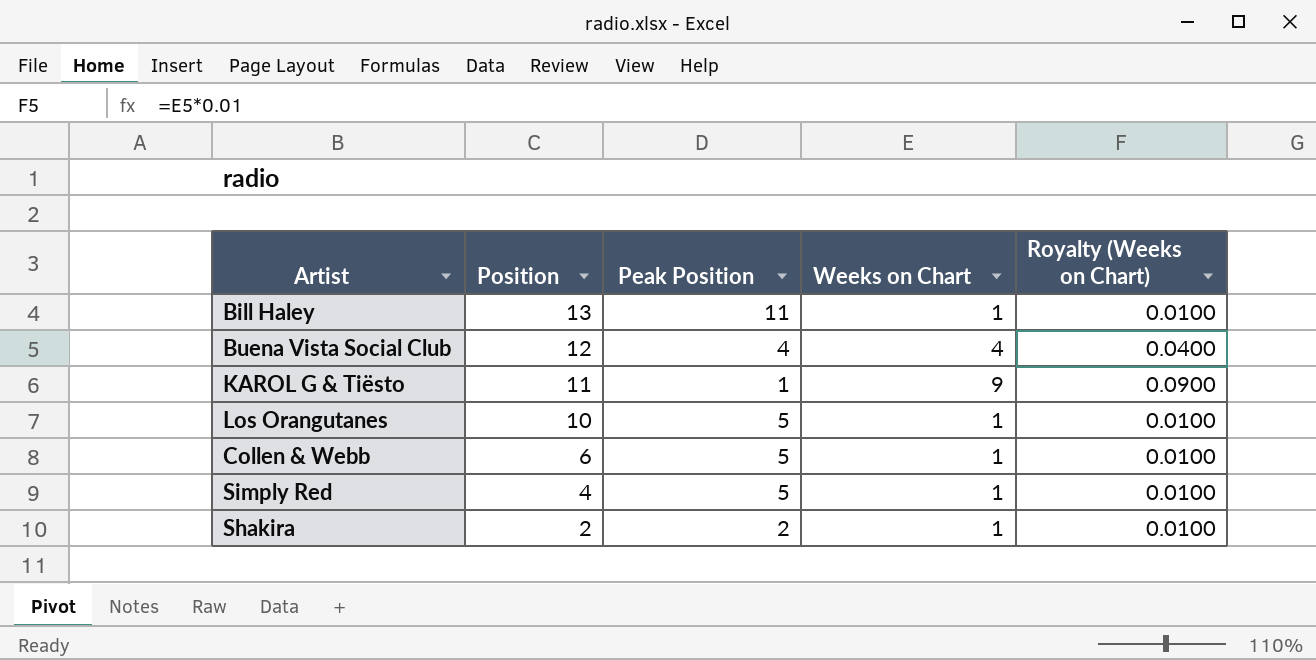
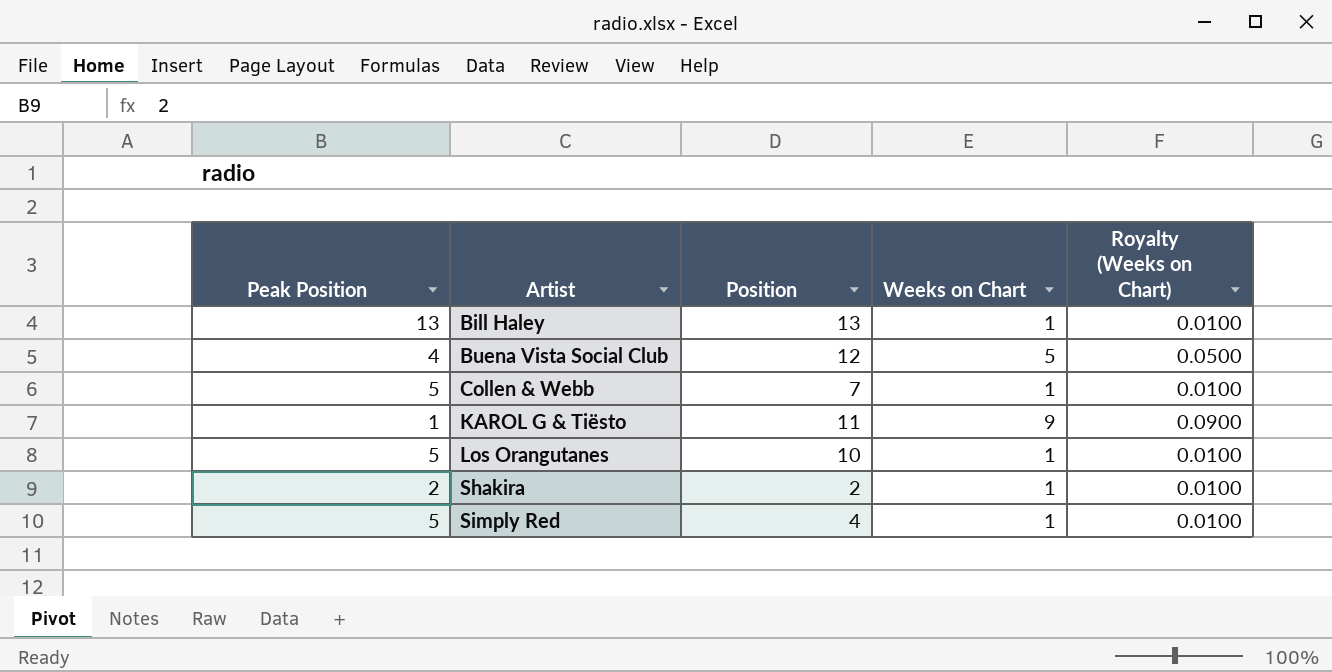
row order: Position descending -> Artist ascending
column Peak Position | position: 3 -> 1
Bill Haley | Peak Position: 11 -> 13
Buena Vista Social Club | Weeks on Chart: 4 -> 5
Buena Vista Social Club | Royalty (Weeks on Chart): 0.0400 -> 0.0500
Collen & Webb | Position: 6 -> 7

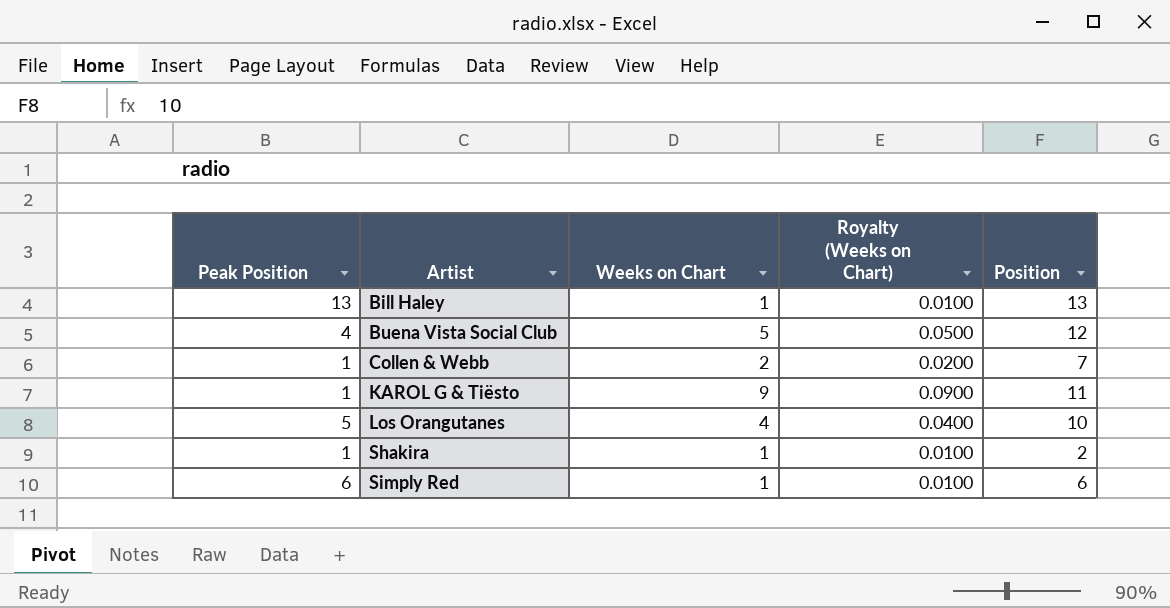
column Position | position: 3 -> 5
Collen & Webb | Peak Position: 5 -> 1
Collen & Webb | Weeks on Chart: 1 -> 2
Collen & Webb | Royalty (Weeks on Chart): 0.0100 -> 0.0200
Los Orangutanes | Weeks on Chart: 1 -> 4
Los Orangutanes | Royalty (Weeks on Chart): 0.0100 -> 0.0400
Shakira | Peak Position: 2 -> 1
Simply Red | Peak Position: 5 -> 6
Simply Red | Position: 4 -> 6

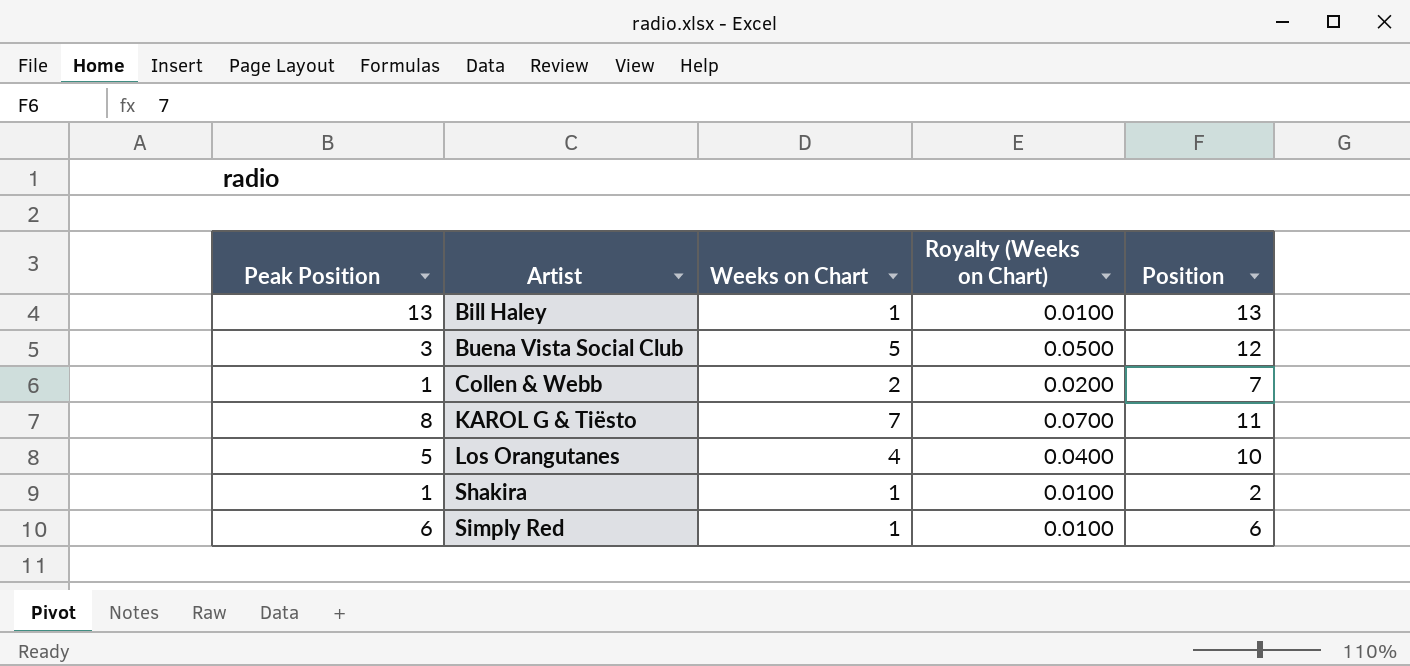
Buena Vista Social Club | Peak Position: 4 -> 3
KAROL G & Tiësto | Peak Position: 1 -> 8
KAROL G & Tiësto | Weeks on Chart: 9 -> 7
KAROL G & Tiësto | Royalty (Weeks on Chart): 0.0900 -> 0.0700

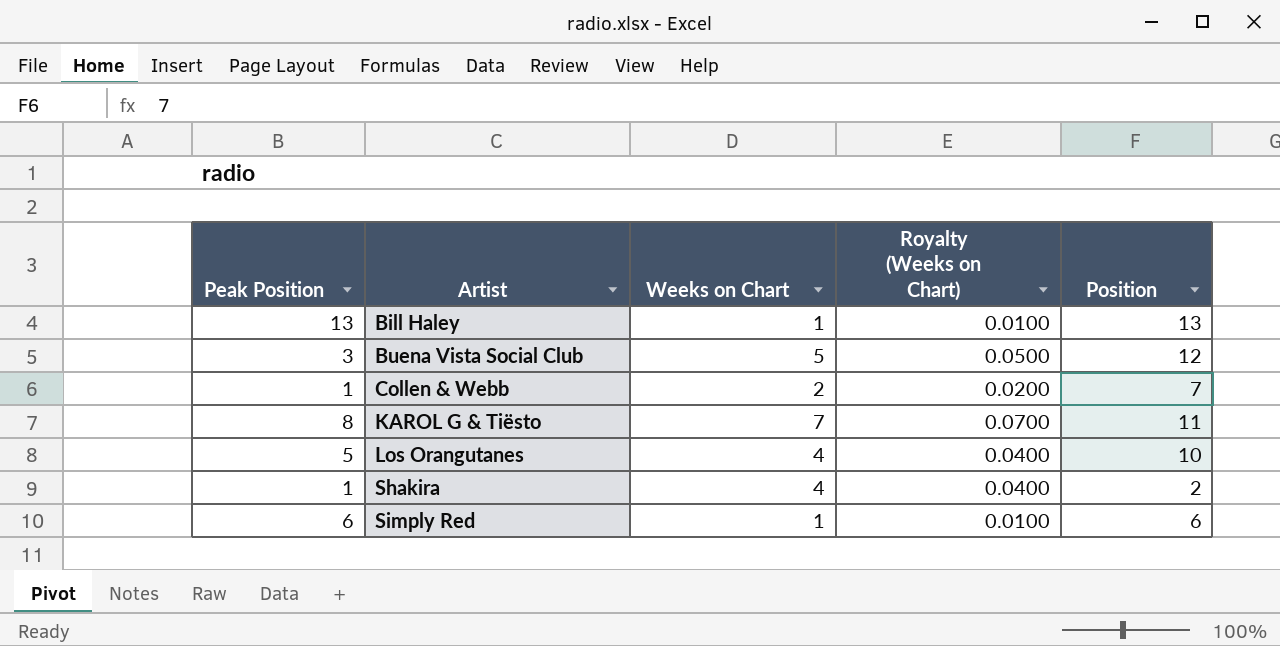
Shakira | Weeks on Chart: 1 -> 4
Shakira | Royalty (Weeks on Chart): 0.0100 -> 0.0400

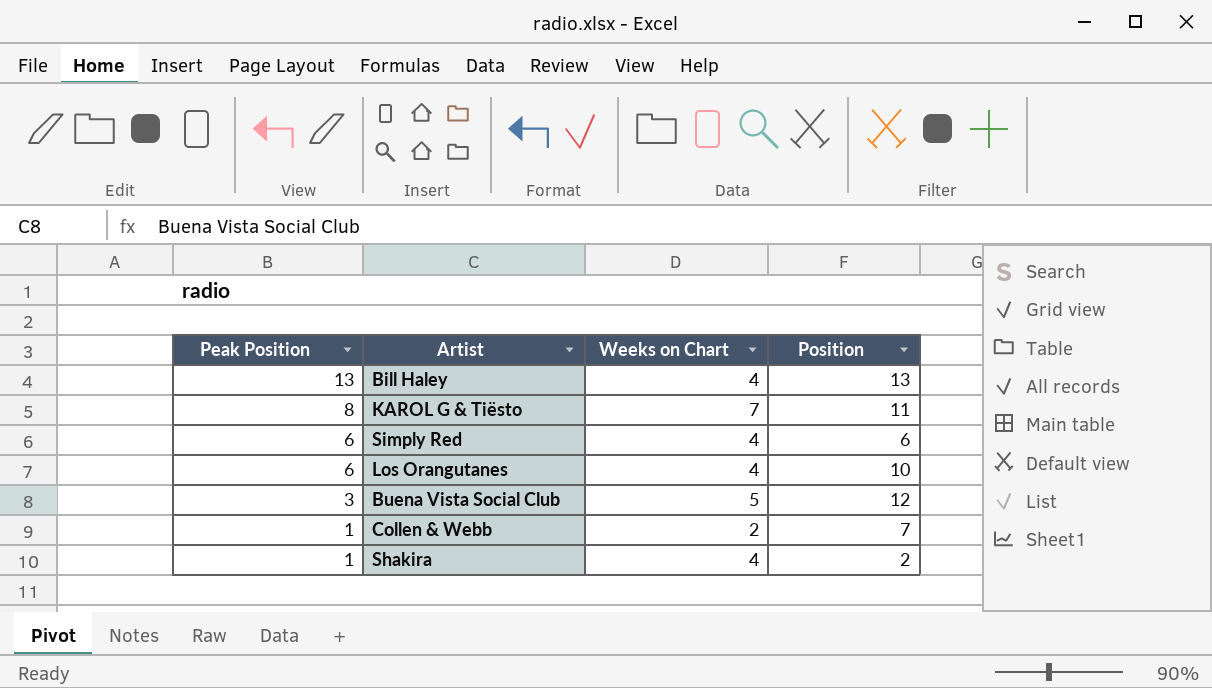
row order: Artist ascending -> Peak Position descending
column Royalty (Weeks on Chart) | formula: [Weeks on Chart] * 0.01 -> none
Bill Haley | Weeks on Chart: 1 -> 4
Simply Red | Weeks on Chart: 1 -> 4
Los Orangutanes | Peak Position: 5 -> 6

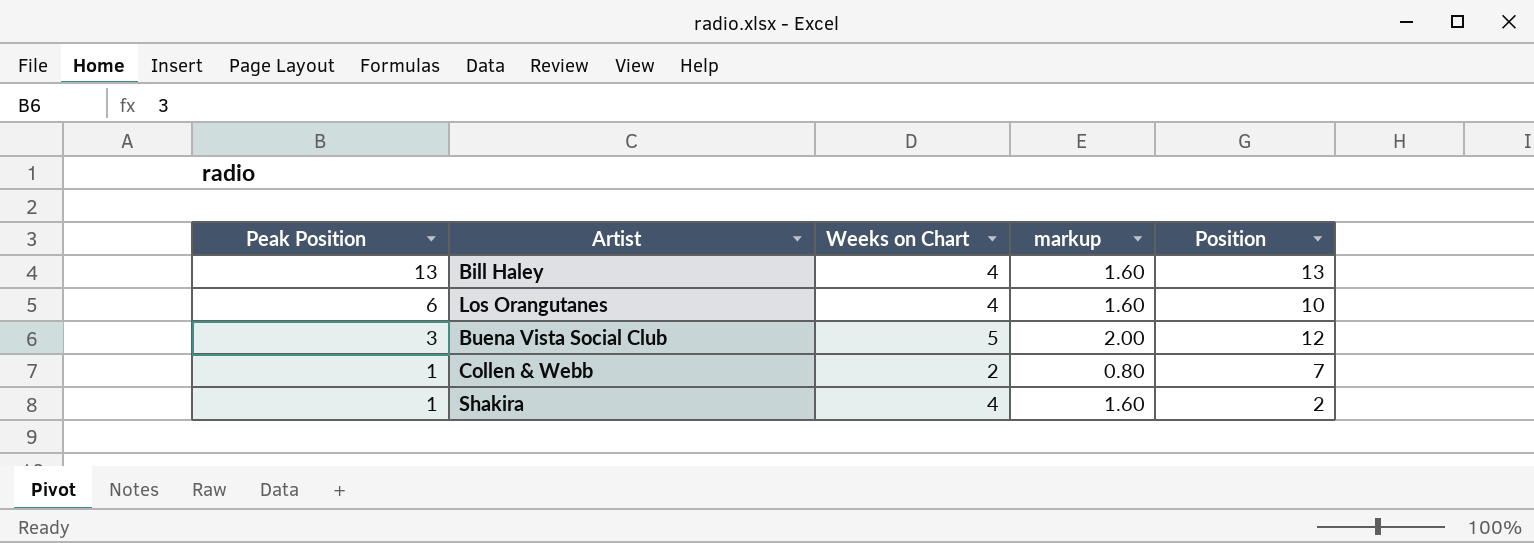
column markup | formula: none -> [Weeks on Chart] * 0.4
row KAROL G & Tiësto: 8 | 7 | 11 -> none
row Simply Red: 6 | 4 | 6 -> none

